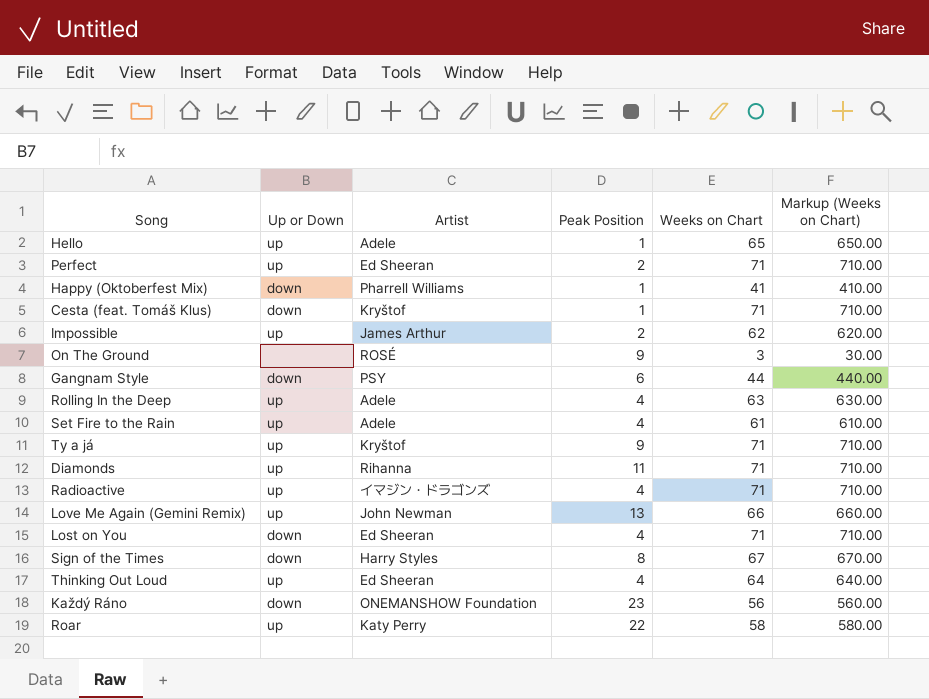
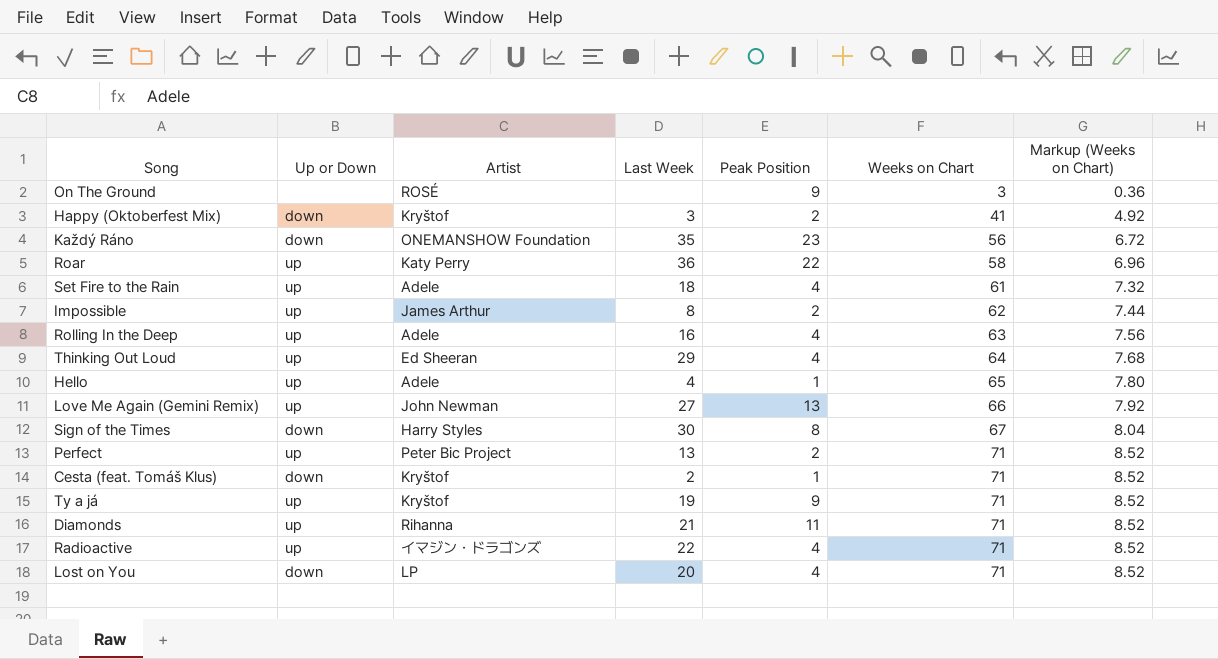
row order: none -> Weeks on Chart ascending
column Last Week | position: none -> 4
column Markup (Weeks on Chart) | formula: [Weeks on Chart] * 10 -> [Weeks on Chart] * 0.12
row Gangnam Style: down | PSY | 6 | 44 | 440.00 -> none
Happy (Oktoberfest Mix) | Artist: Pharrell Williams -> Kryštof
Happy (Oktoberfest Mix) | Peak Position: 1 -> 2
Perfect | Artist: Ed Sheeran -> Peter Bic Project
Lost on You | Artist: Ed Sheeran -> LP

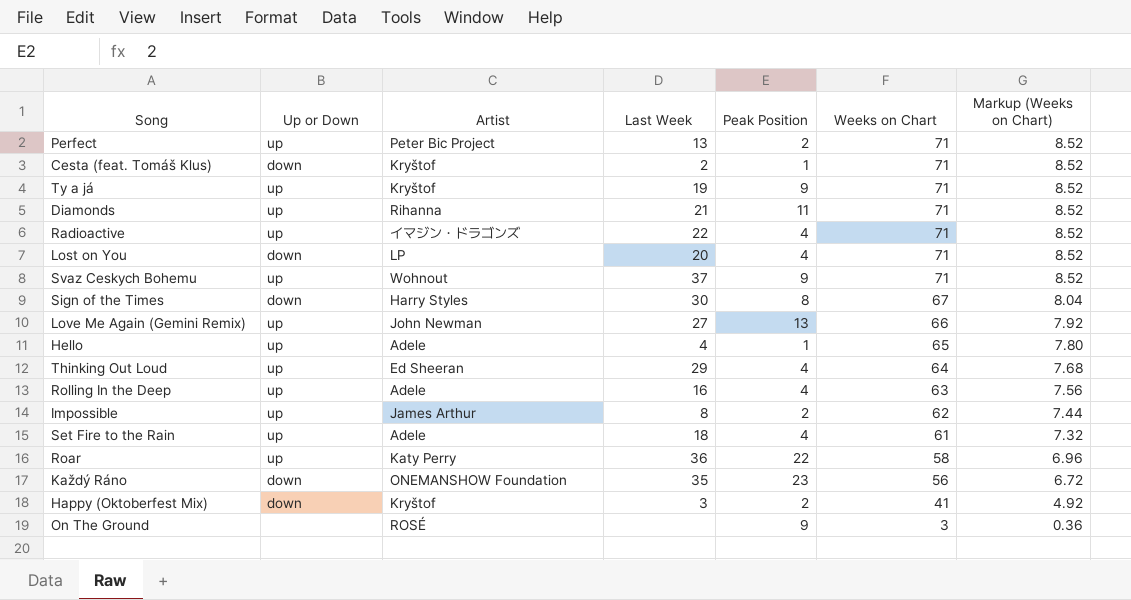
row order: Weeks on Chart ascending -> Weeks on Chart descending
row Svaz Ceskych Bohemu: none -> up | Wohnout | 37 | 9 | 71 | 8.52

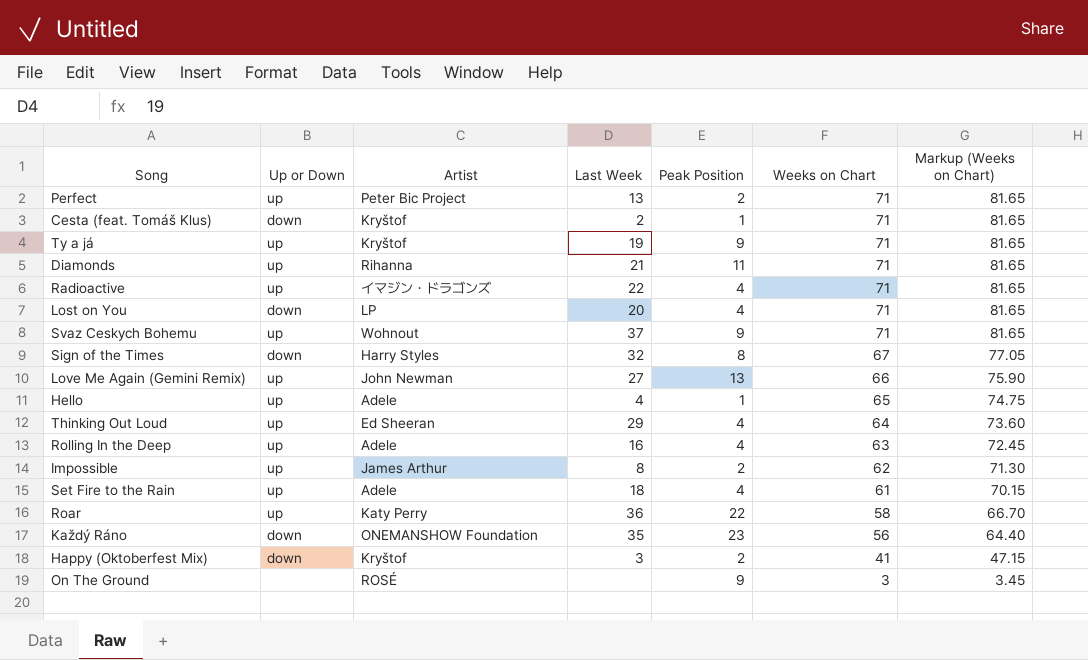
column Markup (Weeks on Chart) | formula: [Weeks on Chart] * 0.12 -> [Weeks on Chart] * 1.15
Sign of the Times | Last Week: 30 -> 32

